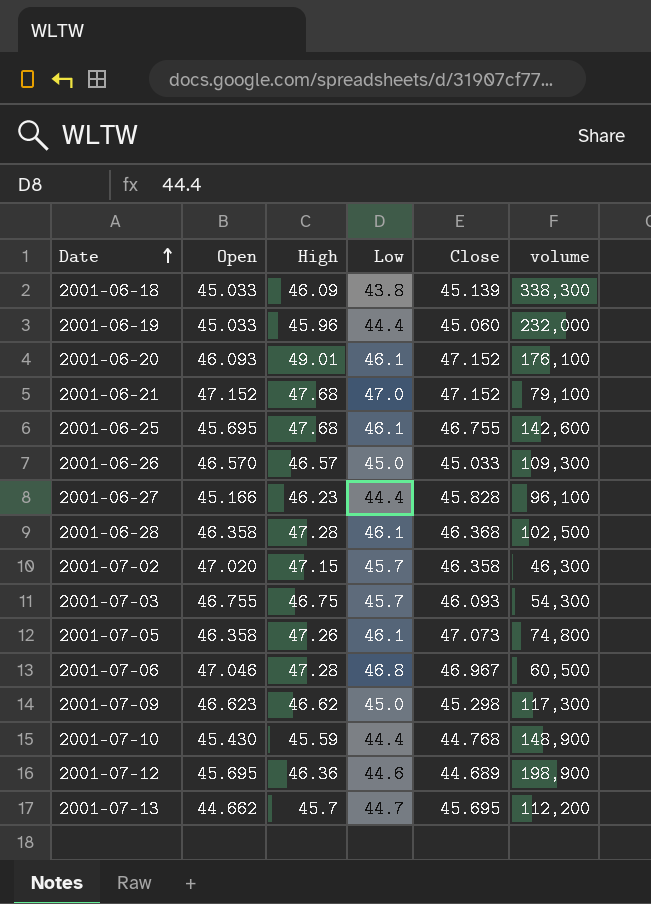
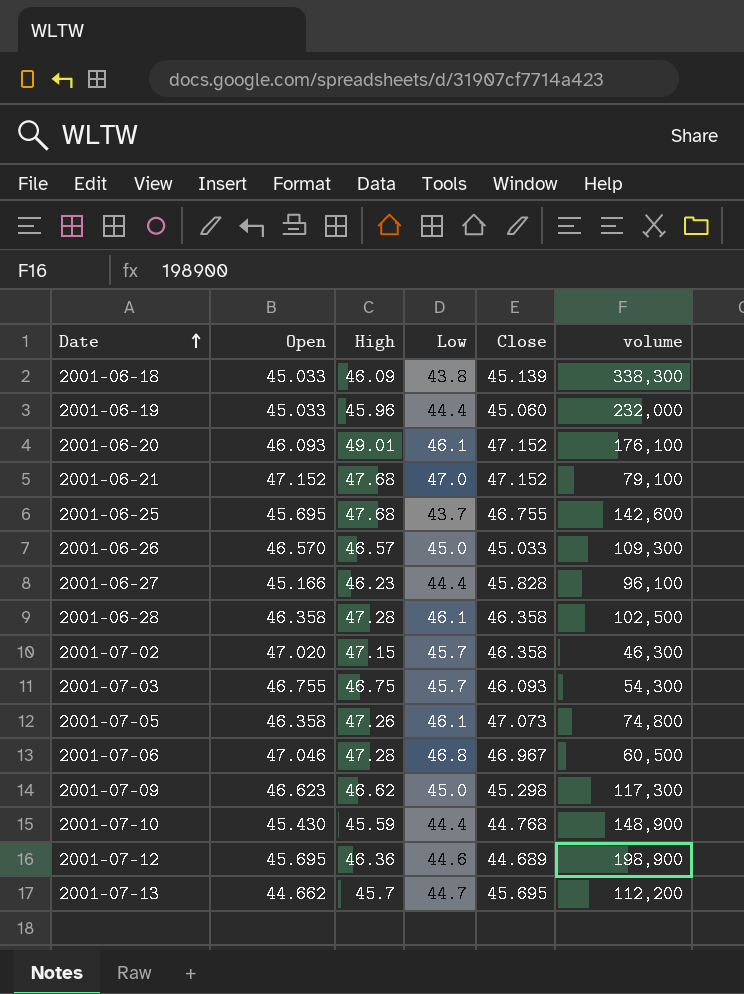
2001-06-25 | Low: 46.1 -> 43.7
2001-06-28 | Close: 46.368 -> 46.358

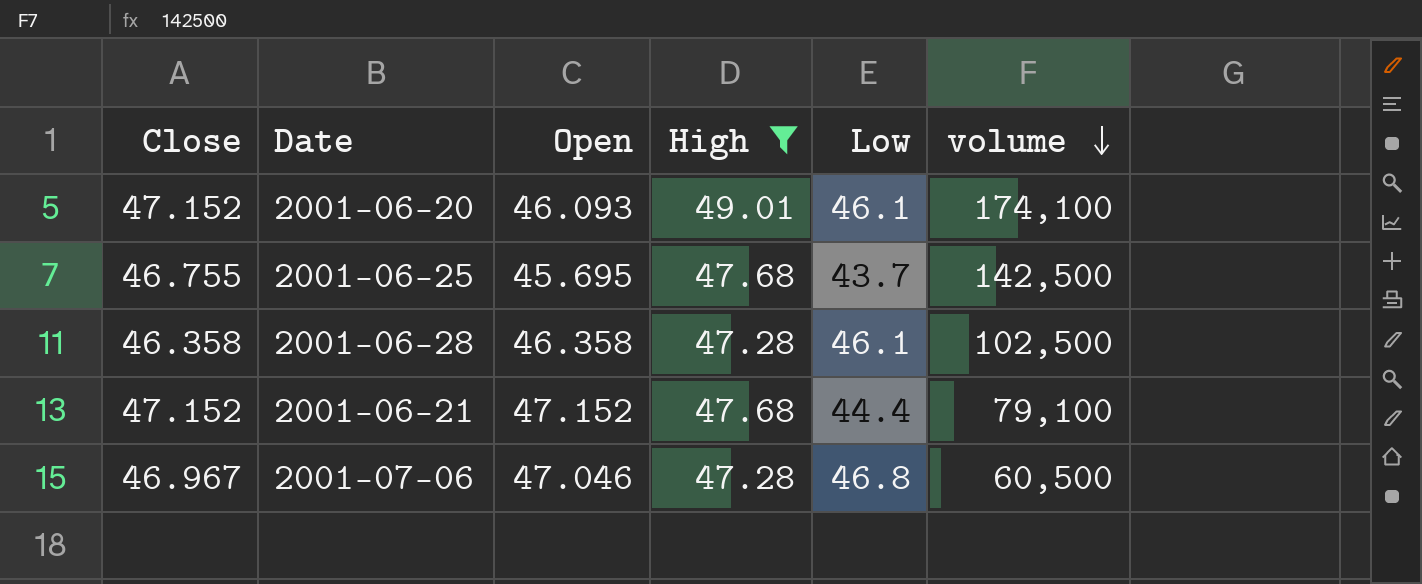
filter: none -> High >= 47.28
row order: Date ascending -> volume descending
column Close | position: 5 -> 1
2001-06-20 | volume: 176,100 -> 174,100
2001-06-25 | volume: 142,600 -> 142,500
2001-06-21 | Low: 47.0 -> 44.4

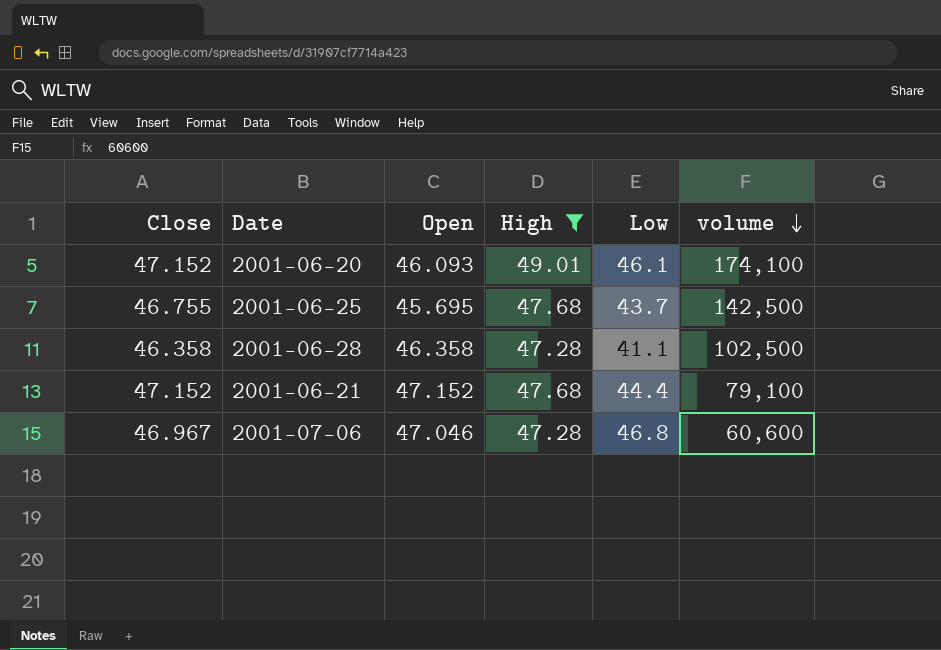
2001-06-28 | Low: 46.1 -> 41.1
2001-07-06 | volume: 60,500 -> 60,600

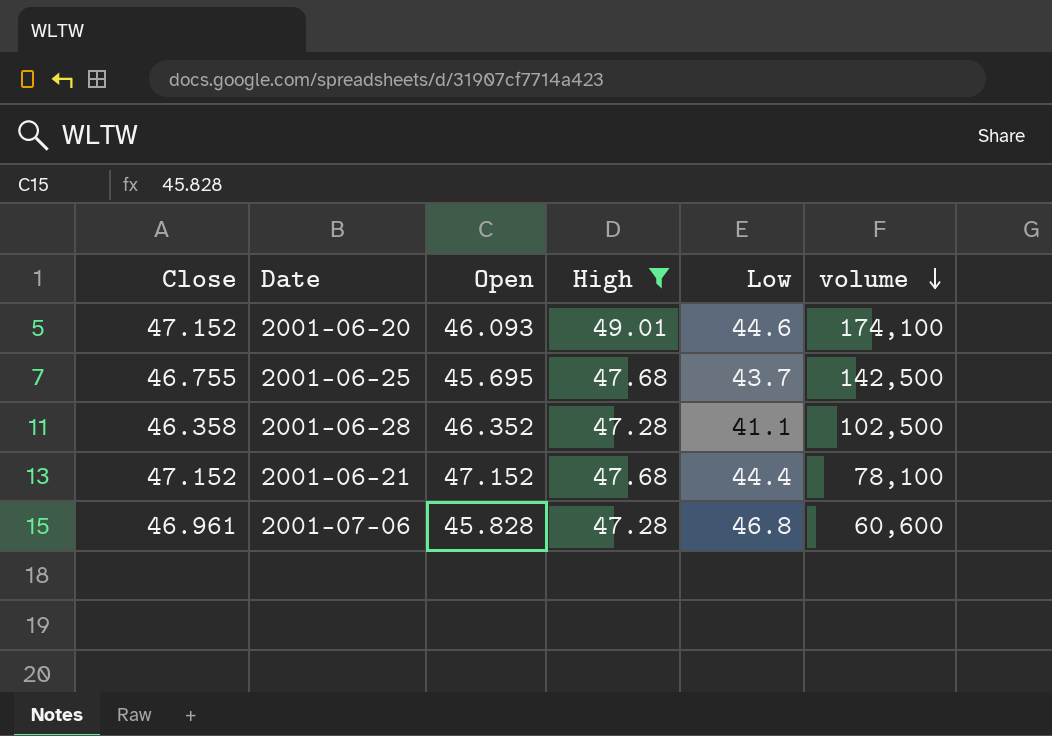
2001-06-20 | Low: 46.1 -> 44.6
2001-06-28 | Open: 46.358 -> 46.352
2001-06-21 | volume: 79,100 -> 78,100
2001-07-06 | Close: 46.967 -> 46.961
2001-07-06 | Open: 47.046 -> 45.828

